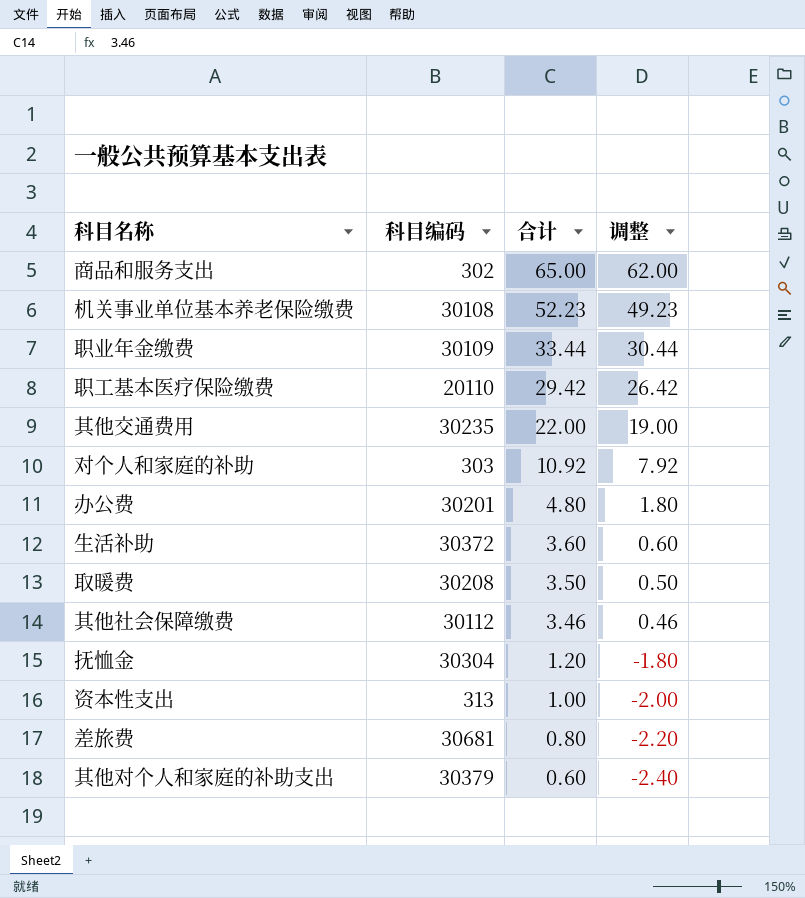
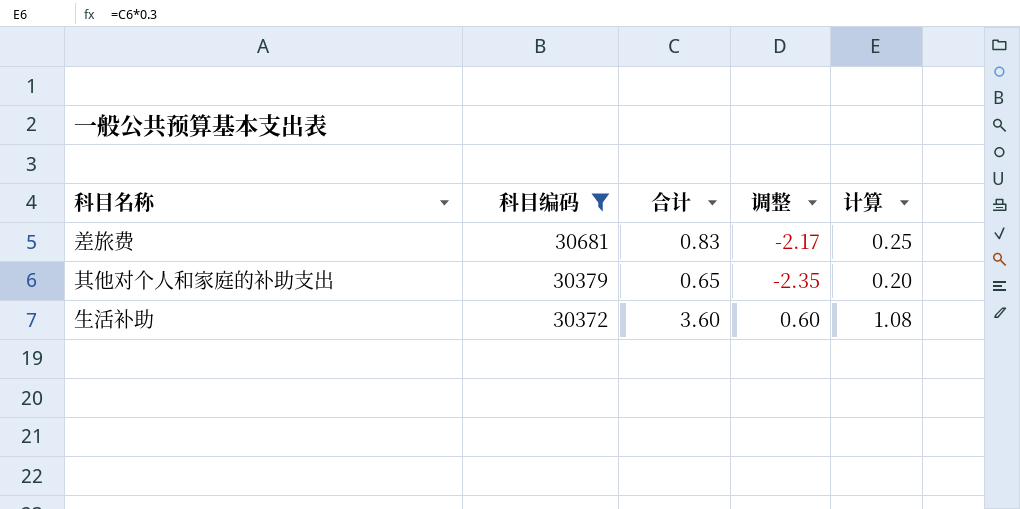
filter: none -> 科目编码 >= 30372
row order: 合计 descending -> 科目编码 descending
column 计算 | formula: none -> [合计] * 0.3
差旅费 | 合计: 0.80 -> 0.83
差旅费 | 调整: -2.20 -> -2.17
其他对个人和家庭的补助支出 | 合计: 0.60 -> 0.65
其他对个人和家庭的补助支出 | 调整: -2.40 -> -2.35

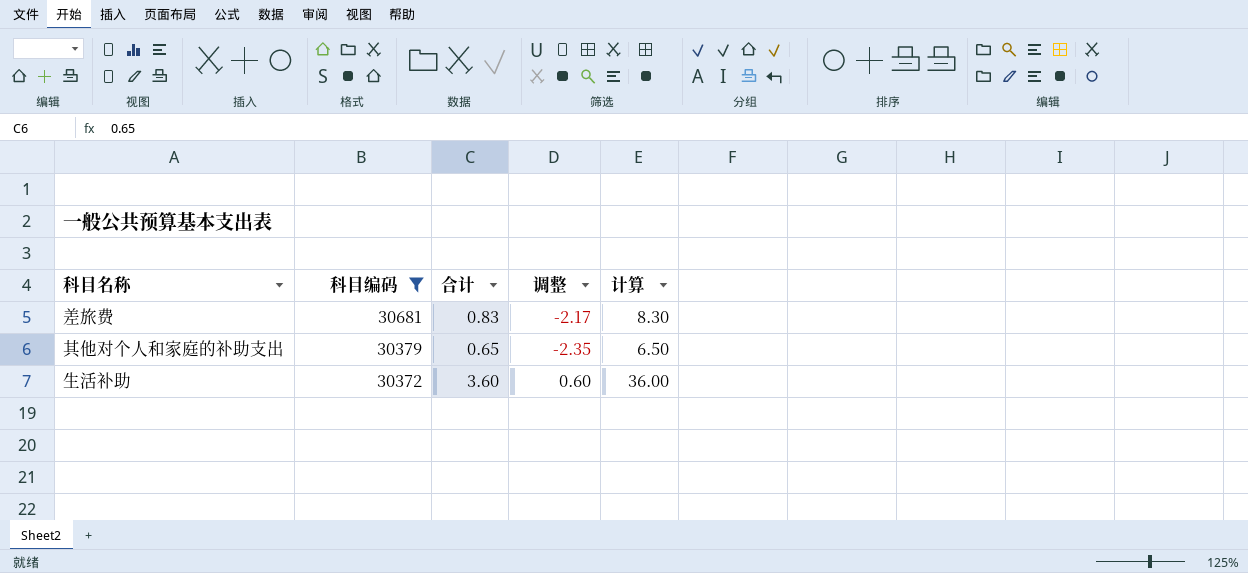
column 计算 | formula: [合计] * 0.3 -> [合计] * 10

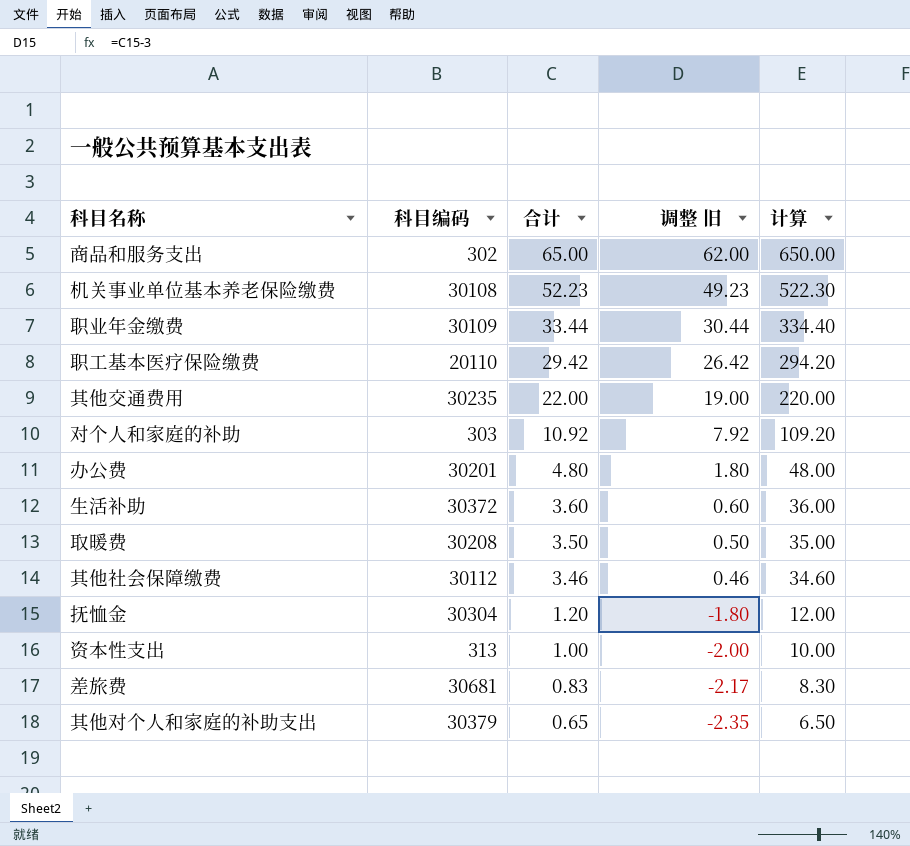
filter: 科目编码 >= 30372 -> none
row order: 科目编码 descending -> 合计 descending
column name: 调整 -> 调整 旧

